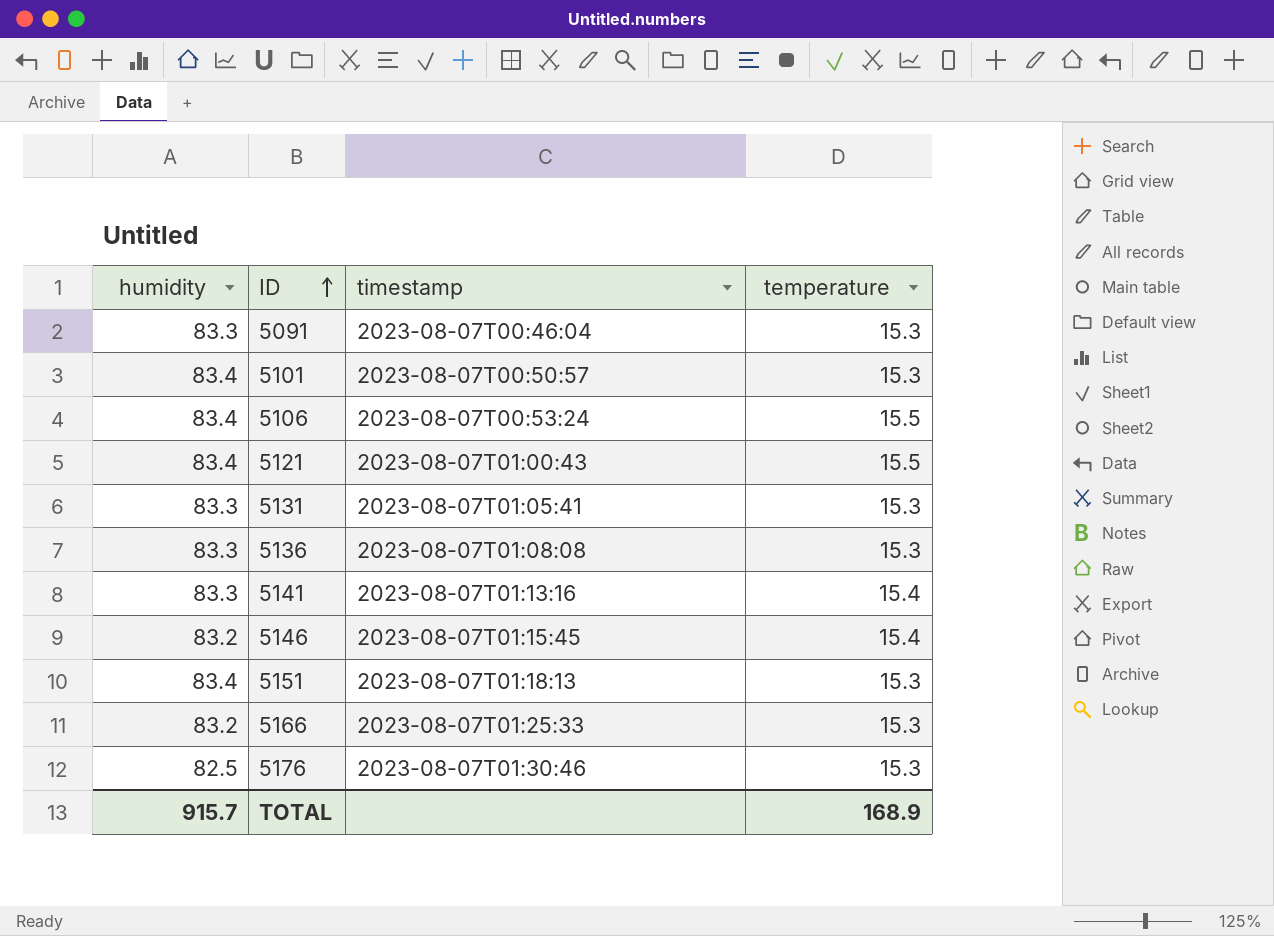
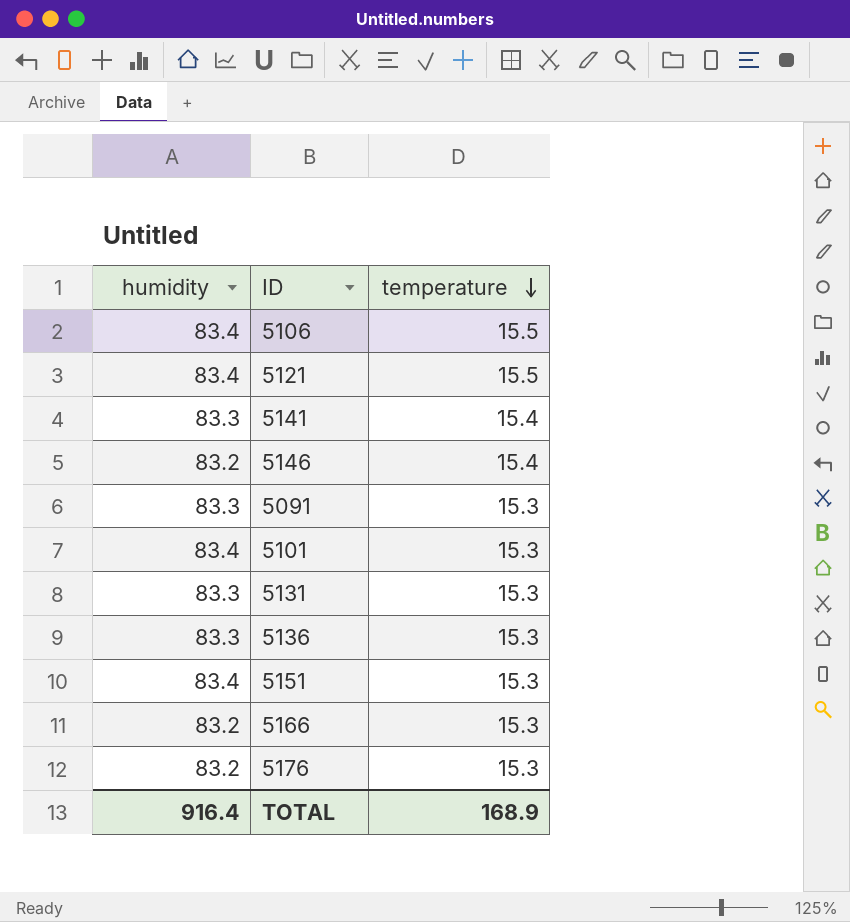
row order: ID ascending -> temperature descending
column timestamp | position: 3 -> none
5176 | humidity: 82.5 -> 83.2
TOTAL | humidity: 915.7 -> 916.4

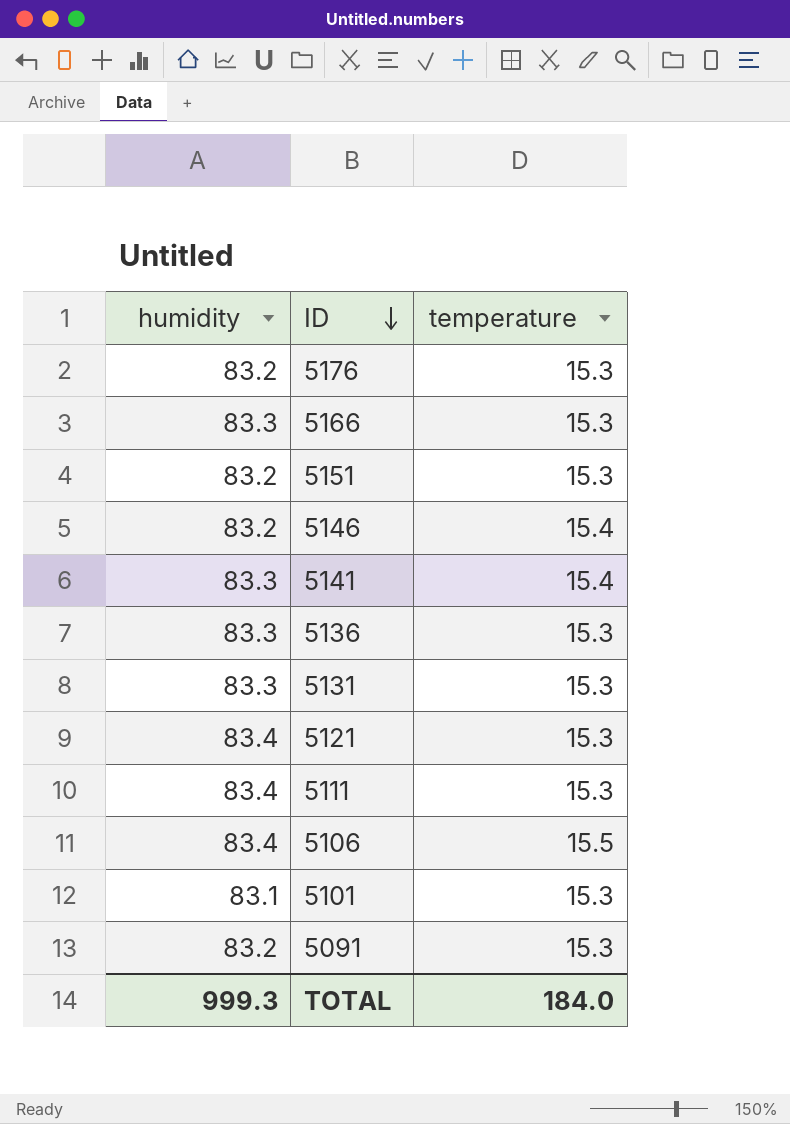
row order: temperature descending -> ID descending
5166 | humidity: 83.2 -> 83.3
5151 | humidity: 83.4 -> 83.2
5121 | temperature: 15.5 -> 15.3
row 5111: none -> 83.4 | 15.3
5101 | humidity: 83.4 -> 83.1
5091 | humidity: 83.3 -> 83.2
TOTAL | humidity: 916.4 -> 999.3
TOTAL | temperature: 168.9 -> 184.0

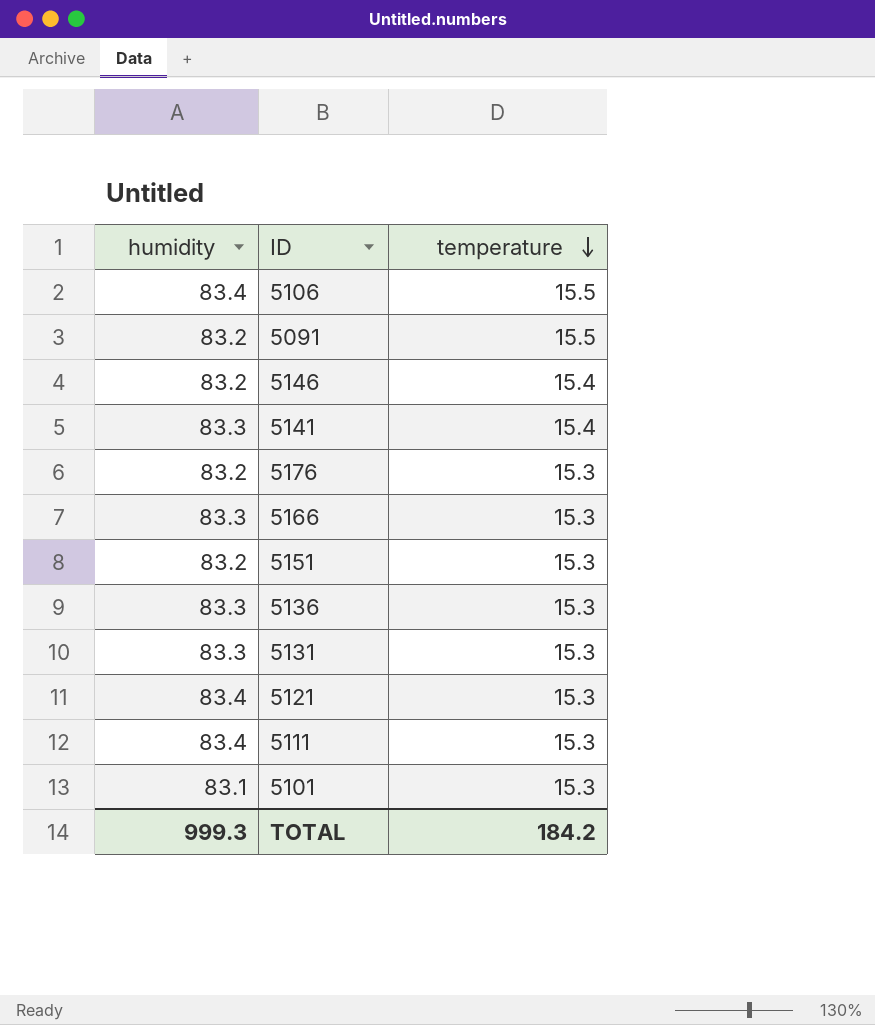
row order: ID descending -> temperature descending
5091 | temperature: 15.3 -> 15.5
TOTAL | temperature: 184.0 -> 184.2

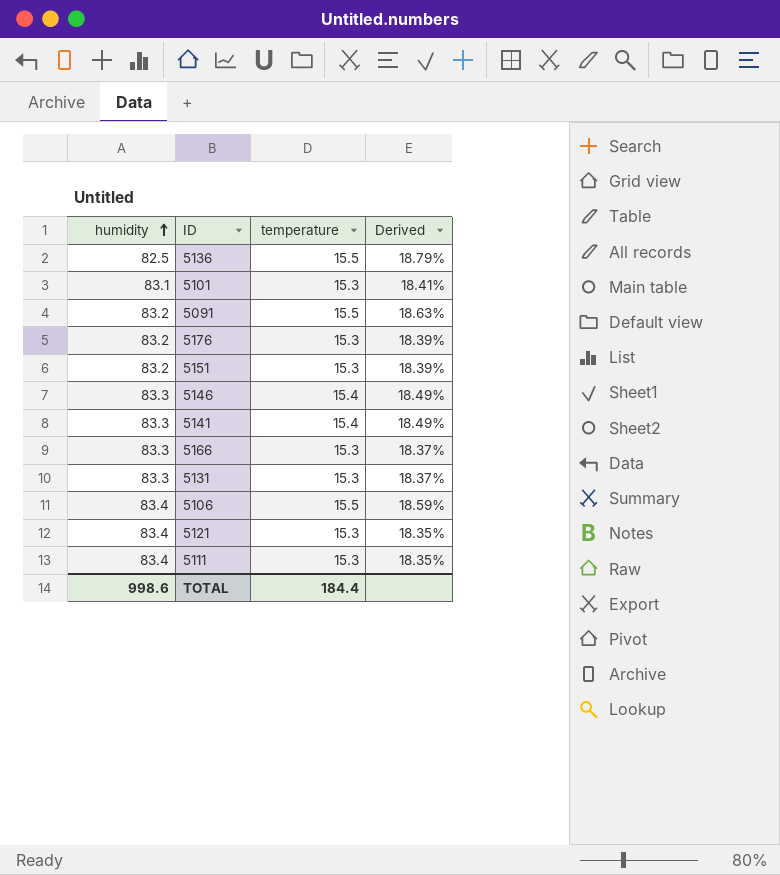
row order: temperature descending -> humidity ascending
column Derived | formula: none -> [temperature] / [humidity]
5136 | humidity: 83.3 -> 82.5
5136 | temperature: 15.3 -> 15.5
5146 | humidity: 83.2 -> 83.3
TOTAL | humidity: 999.3 -> 998.6
TOTAL | temperature: 184.2 -> 184.4

